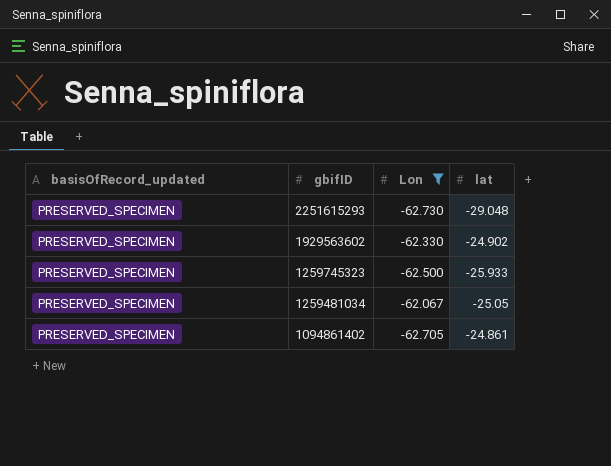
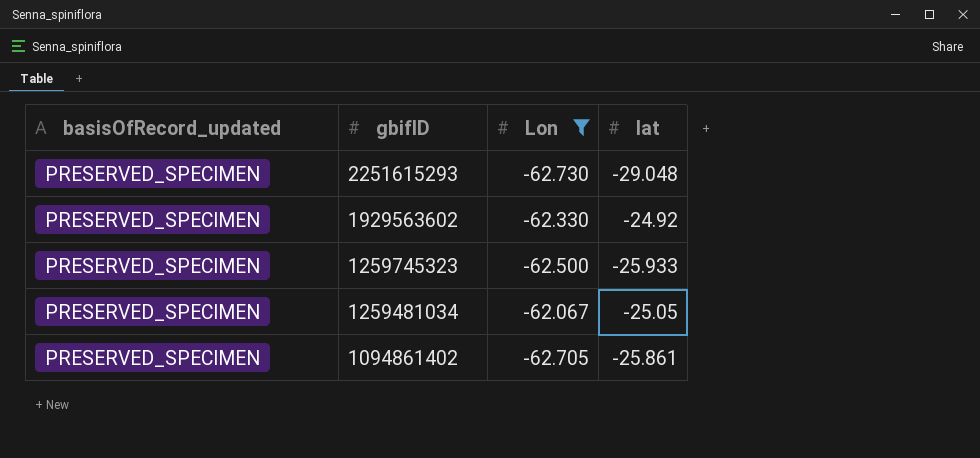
1929563602 | lat: -24.902 -> -24.92
1094861402 | lat: -24.861 -> -25.861

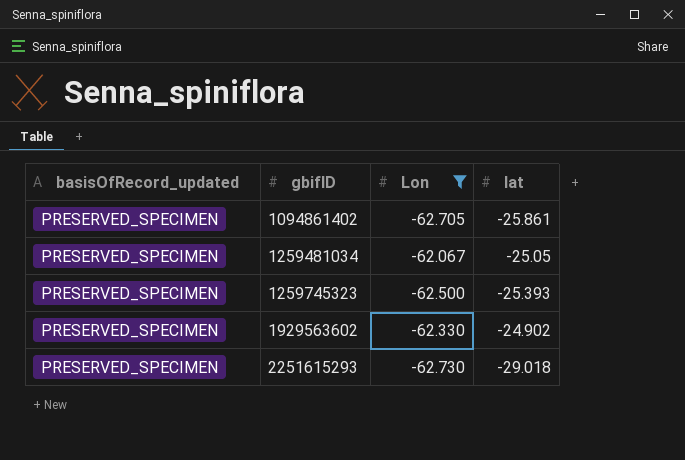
row order: gbifID descending -> gbifID ascending
1259745323 | lat: -25.933 -> -25.393
1929563602 | lat: -24.92 -> -24.902
2251615293 | lat: -29.048 -> -29.018

